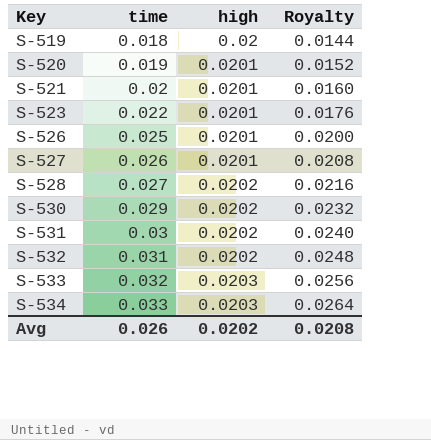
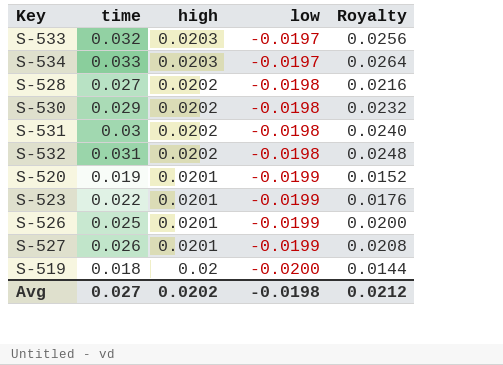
row order: Key ascending -> high descending
column low | position: none -> 4
row S-521: 0.02 | 0.0201 | 0.0160 -> none
Avg | time: 0.026 -> 0.027
Avg | Royalty: 0.0208 -> 0.0212

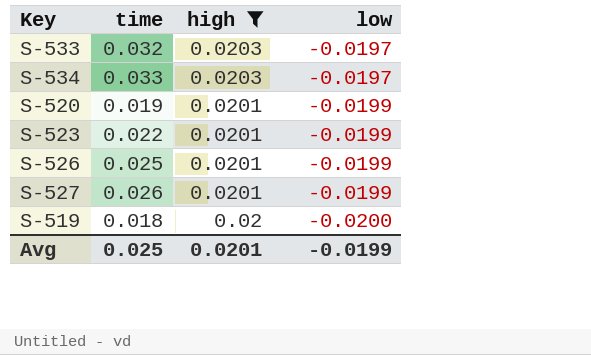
filter: none -> high != 0.0202
column Royalty | formula: [time] * 0.8 -> none
Avg | time: 0.027 -> 0.025
Avg | high: 0.0202 -> 0.0201
Avg | low: -0.0198 -> -0.0199

